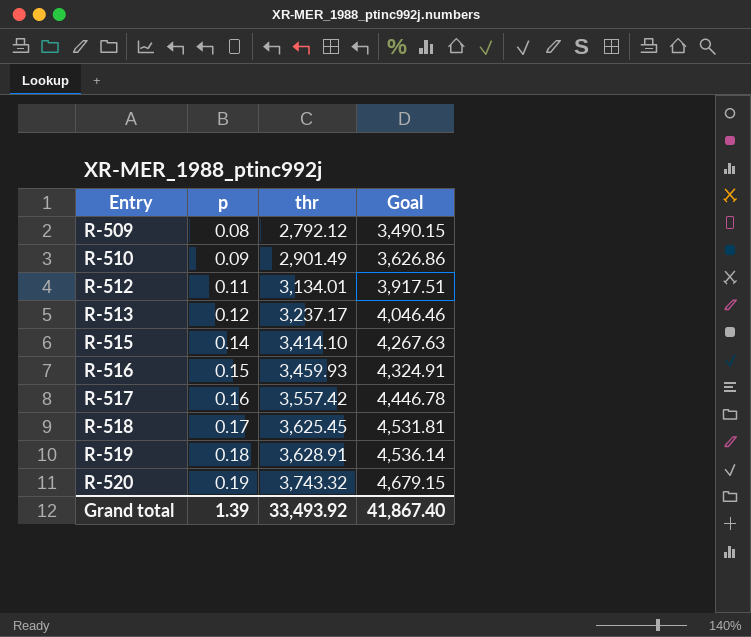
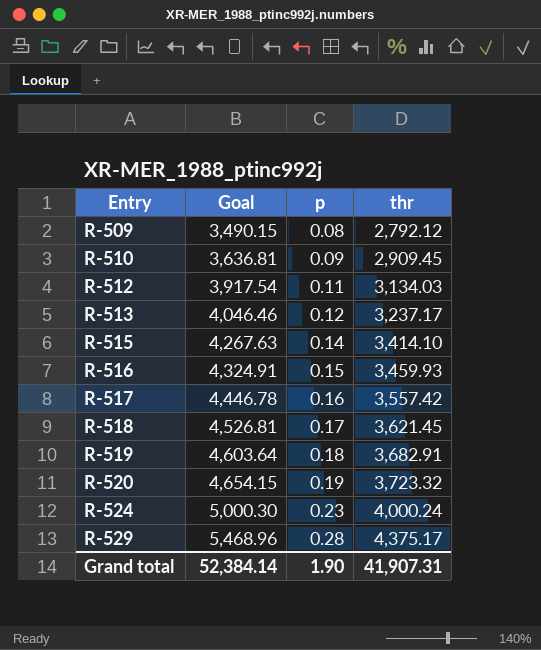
column Goal | position: 4 -> 2
R-510 | Goal: 3,626.86 -> 3,636.81
R-510 | thr: 2,901.49 -> 2,909.45
R-512 | Goal: 3,917.51 -> 3,917.54
R-512 | thr: 3,134.01 -> 3,134.03
R-518 | Goal: 4,531.81 -> 4,526.81
R-518 | thr: 3,625.45 -> 3,621.45
R-519 | Goal: 4,536.14 -> 4,603.64
R-519 | thr: 3,628.91 -> 3,682.91
R-520 | Goal: 4,679.15 -> 4,654.15
R-520 | thr: 3,743.32 -> 3,723.32
row R-524: none -> 5,000.30 | 0.23 | 4,000.24
row R-529: none -> 5,468.96 | 0.28 | 4,375.17
Grand total | Goal: 41,867.40 -> 52,384.14
Grand total | p: 1.39 -> 1.90
Grand total | thr: 33,493.92 -> 41,907.31

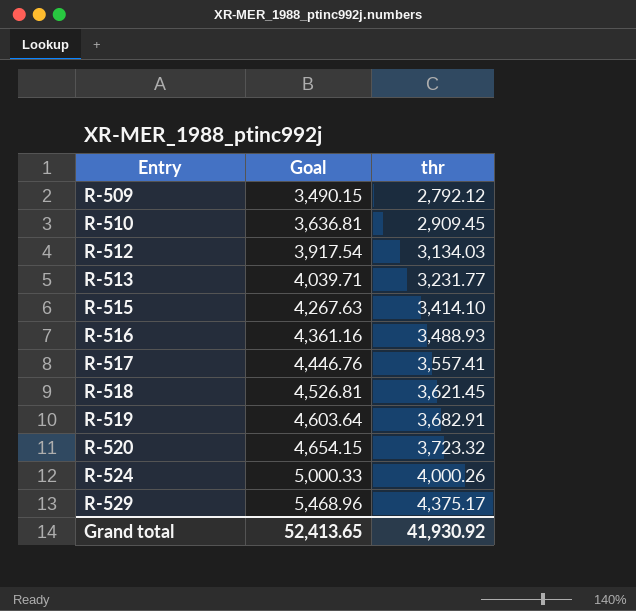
column p | position: 3 -> none
R-513 | Goal: 4,046.46 -> 4,039.71
R-513 | thr: 3,237.17 -> 3,231.77
R-516 | Goal: 4,324.91 -> 4,361.16
R-516 | thr: 3,459.93 -> 3,488.93
R-517 | Goal: 4,446.78 -> 4,446.76
R-517 | thr: 3,557.42 -> 3,557.41
R-524 | Goal: 5,000.30 -> 5,000.33
R-524 | thr: 4,000.24 -> 4,000.26
Grand total | Goal: 52,384.14 -> 52,413.65
Grand total | thr: 41,907.31 -> 41,930.92

